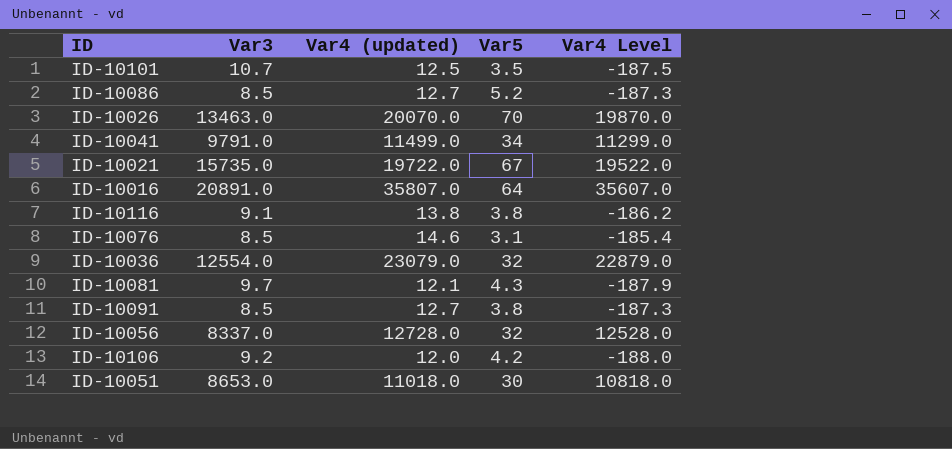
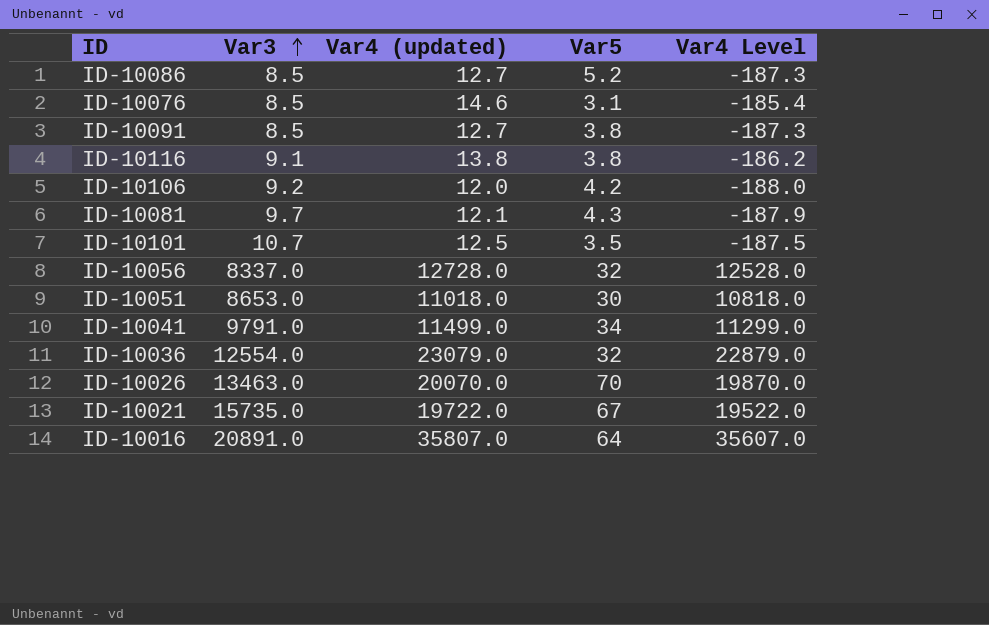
row order: none -> Var3 ascending

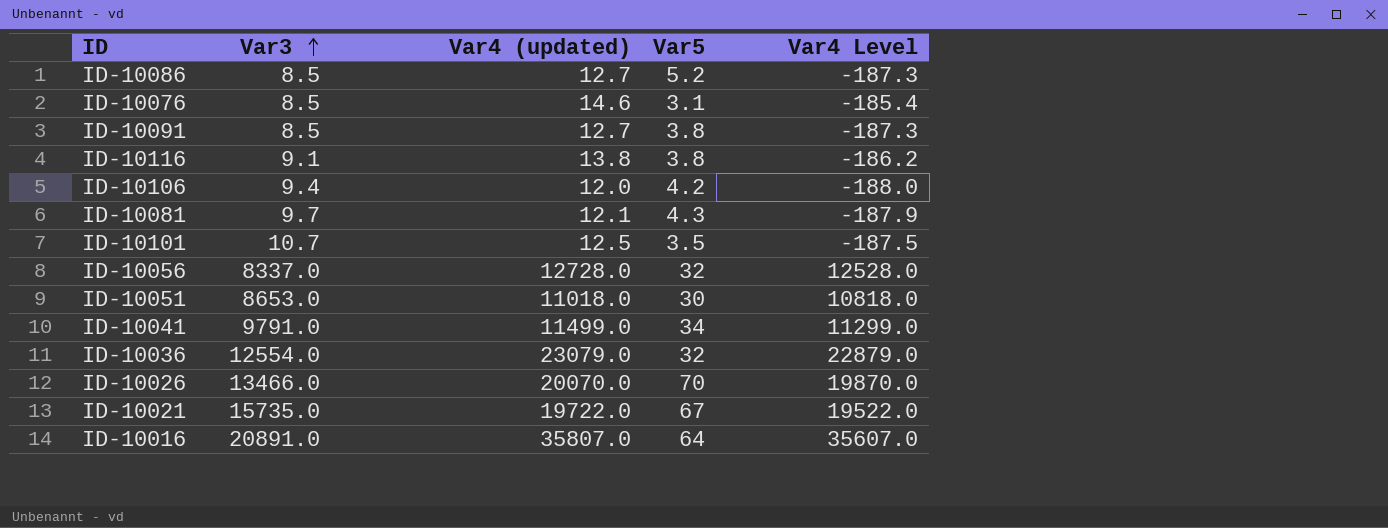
ID-10106 | Var3: 9.2 -> 9.4
ID-10026 | Var3: 13463.0 -> 13466.0

